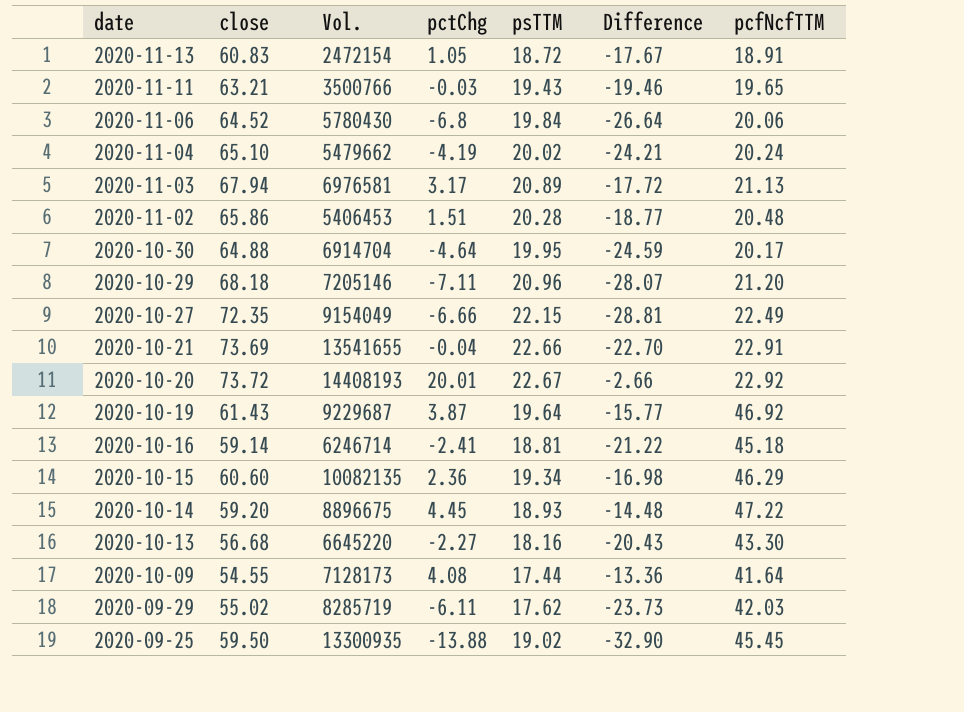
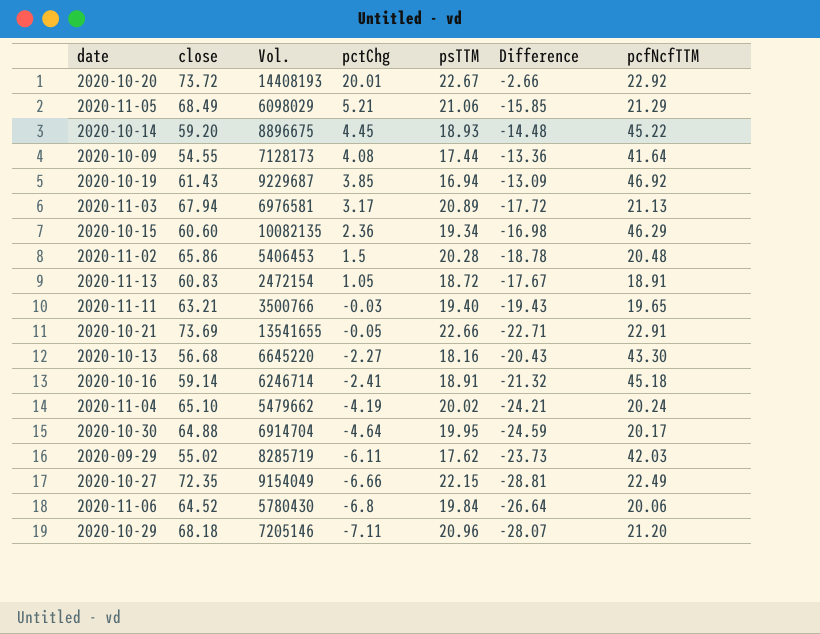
row order: date descending -> pctChg descending
row 2020-09-25: 59.50 | 13300935 | -13.88 | 19.02 | -32.90 | 45.45 -> none
row 2020-11-05: none -> 68.49 | 6098029 | 5.21 | 21.06 | -15.85 | 21.29
2020-10-14 | pcfNcfTTM: 47.22 -> 45.22
2020-10-19 | pctChg: 3.87 -> 3.85
2020-10-19 | psTTM: 19.64 -> 16.94
2020-10-19 | Difference: -15.77 -> -13.09
2020-11-02 | pctChg: 1.51 -> 1.5
2020-11-02 | Difference: -18.77 -> -18.78
2020-11-11 | psTTM: 19.43 -> 19.40
2020-11-11 | Difference: -19.46 -> -19.43
2020-10-21 | pctChg: -0.04 -> -0.05
2020-10-21 | Difference: -22.70 -> -22.71
2020-10-16 | psTTM: 18.81 -> 18.91
2020-10-16 | Difference: -21.22 -> -21.32

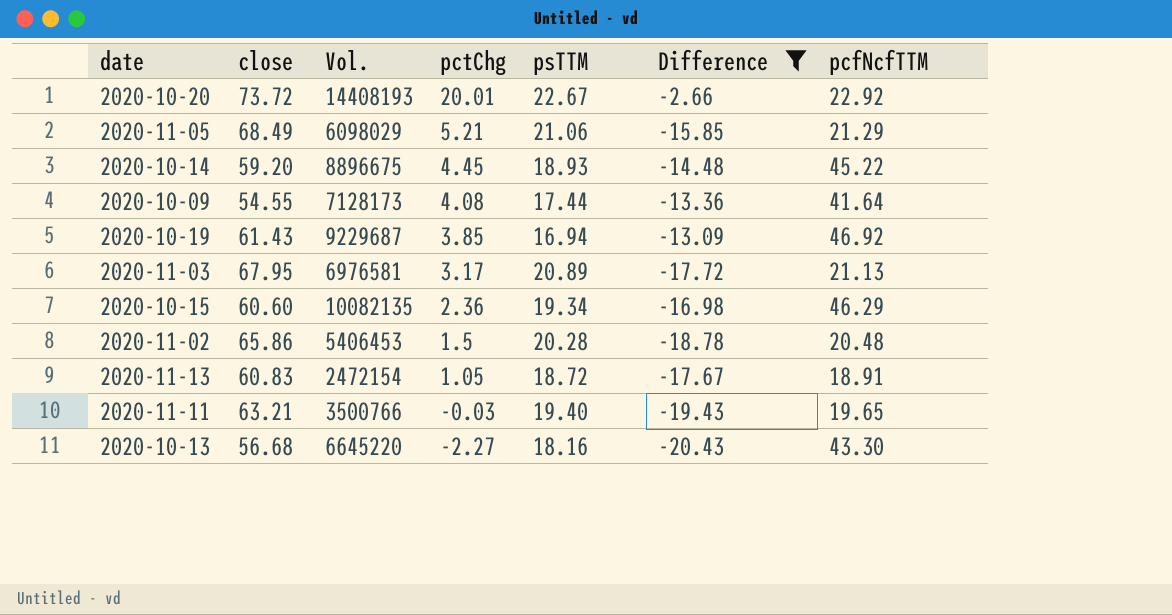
filter: none -> Difference >= -20.43
2020-11-03 | close: 67.94 -> 67.95

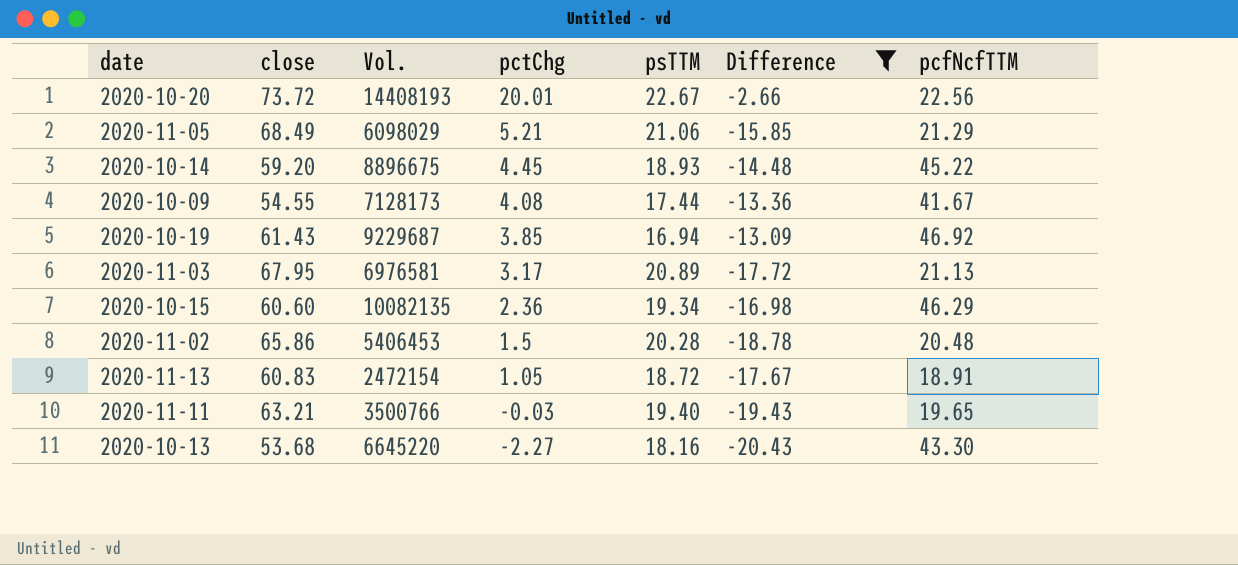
2020-10-20 | pcfNcfTTM: 22.92 -> 22.56
2020-10-09 | pcfNcfTTM: 41.64 -> 41.67
2020-10-13 | close: 56.68 -> 53.68

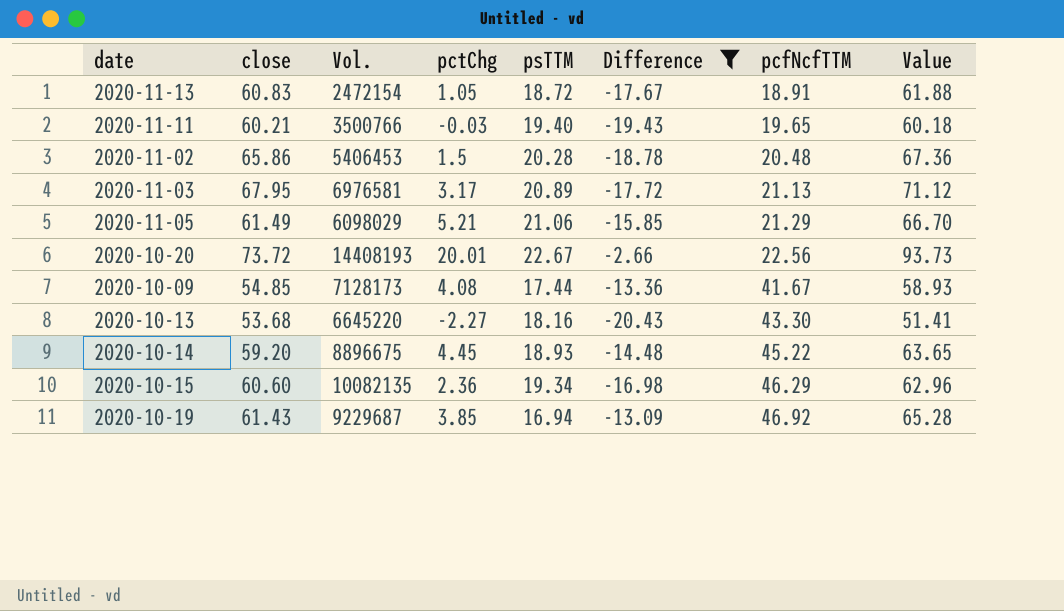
row order: pctChg descending -> pcfNcfTTM ascending
column Value | formula: none -> [close] + [pctChg]
2020-11-11 | close: 63.21 -> 60.21
2020-11-05 | close: 68.49 -> 61.49
2020-10-09 | close: 54.55 -> 54.85

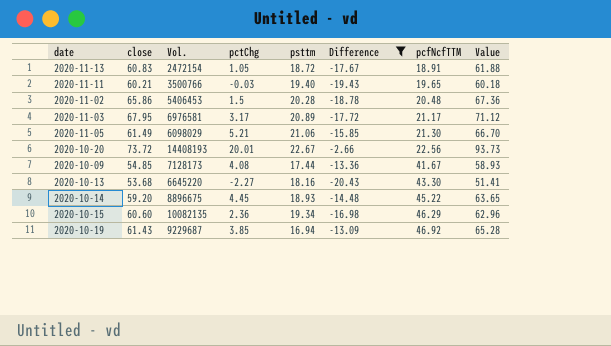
column name: psTTM -> psttm
2020-11-03 | pcfNcfTTM: 21.13 -> 21.17
2020-11-05 | pcfNcfTTM: 21.29 -> 21.30

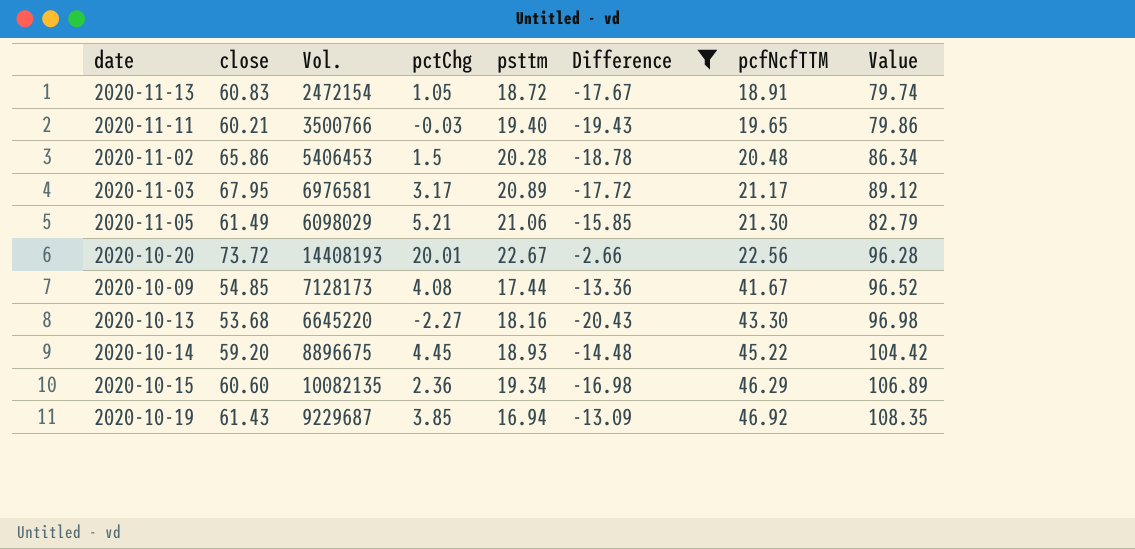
column Value | formula: [close] + [pctChg] -> [close] + [pcfNcfTTM]

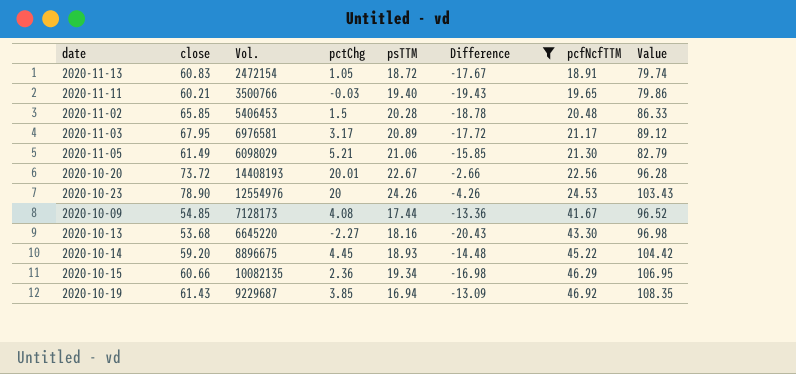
column name: psttm -> psTTM
2020-11-02 | close: 65.86 -> 65.85
2020-11-02 | Value: 86.34 -> 86.33
row 2020-10-23: none -> 78.90 | 12554976 | 20 | 24.26 | -4.26 | 24.53 | 103.43
2020-10-15 | close: 60.60 -> 60.66
2020-10-15 | Value: 106.89 -> 106.95

